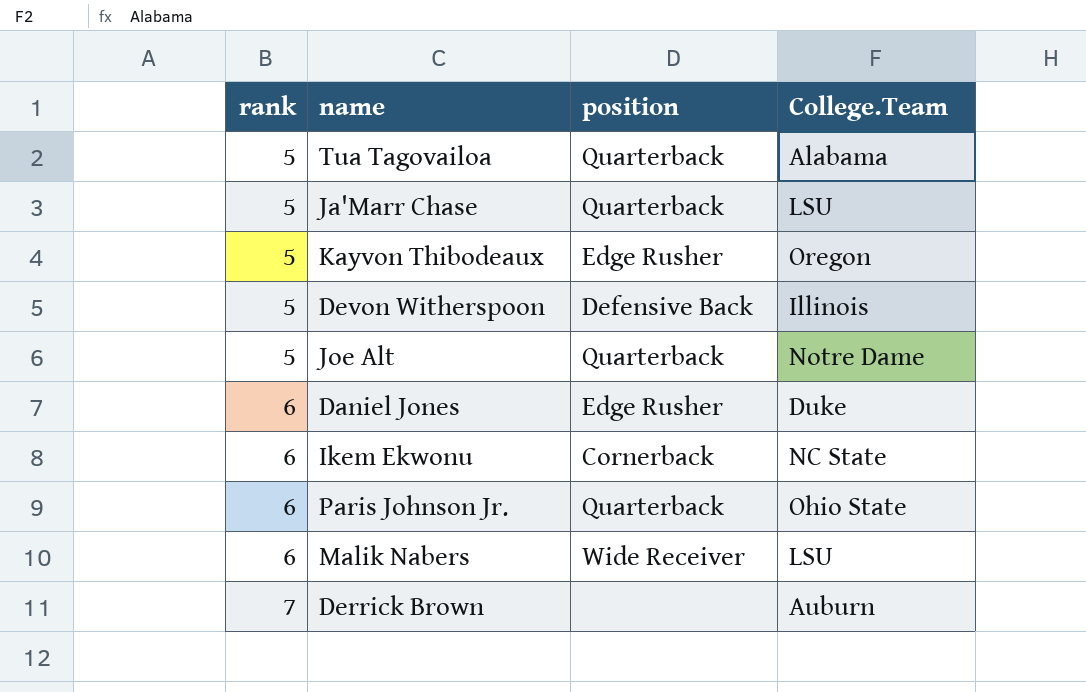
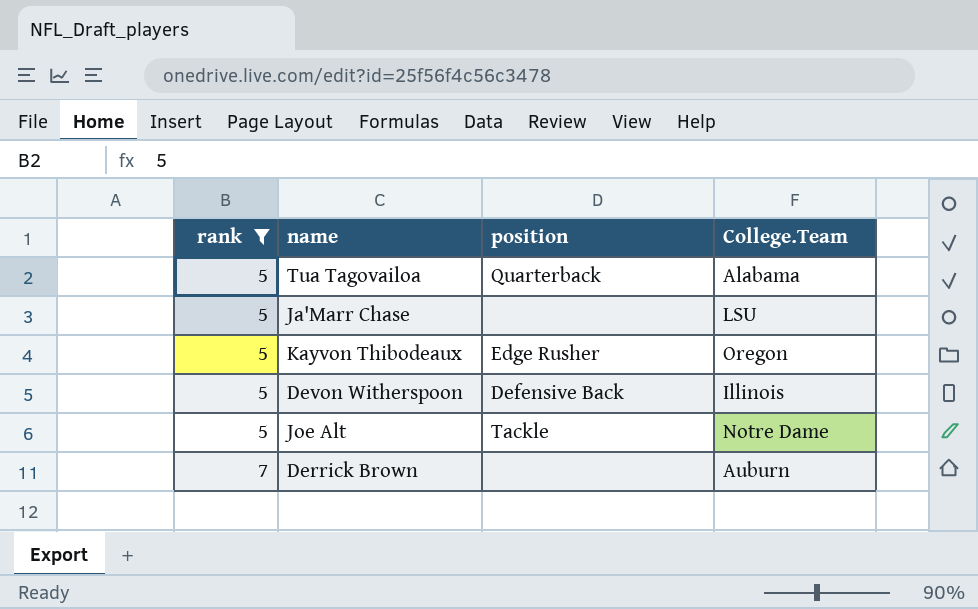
filter: none -> rank != 6
Ja'Marr Chase | position: Quarterback -> none
Joe Alt | position: Quarterback -> Tackle

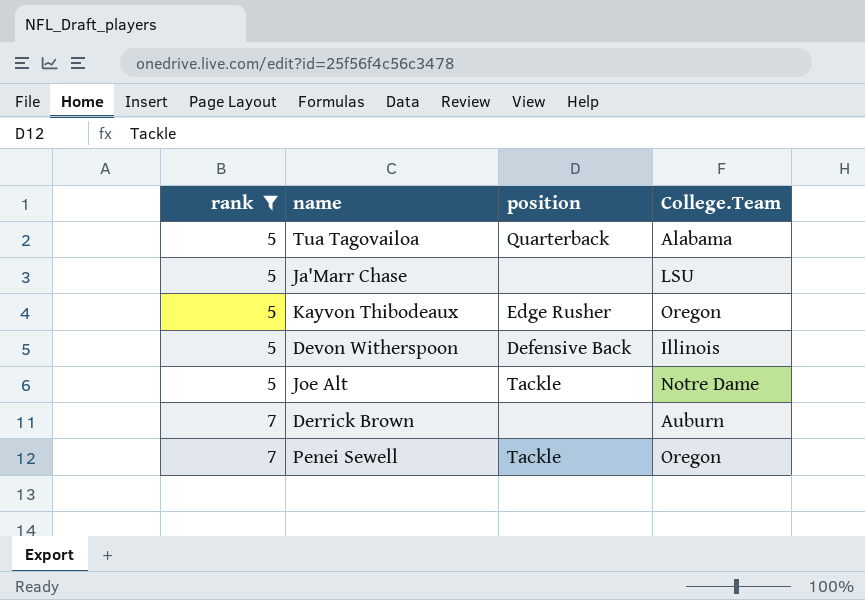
row Penei Sewell: none -> 7 | Tackle | Oregon

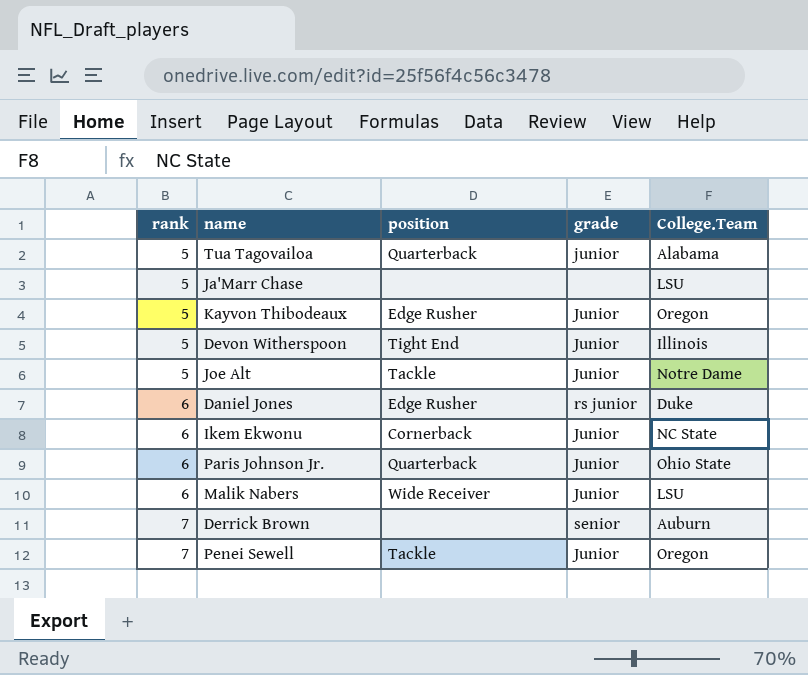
filter: rank != 6 -> none
column grade | position: none -> 4
Devon Witherspoon | position: Defensive Back -> Tight End

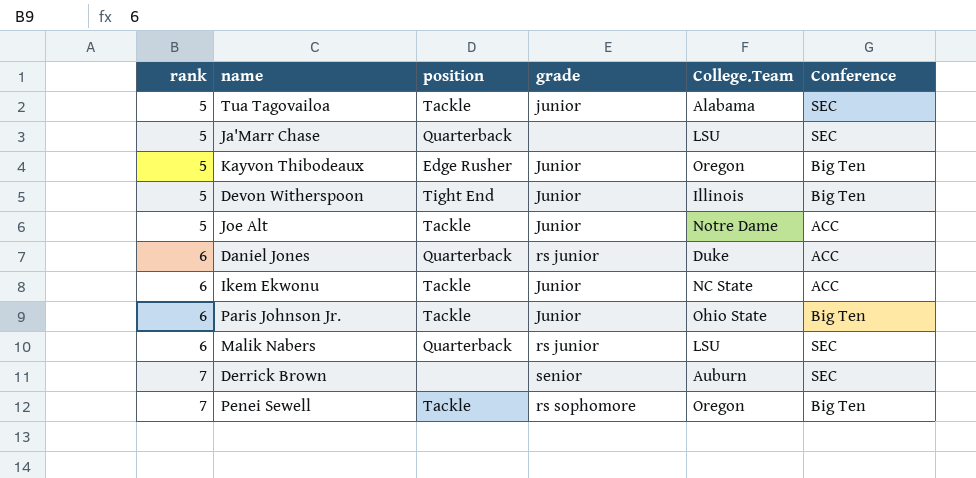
column Conference | position: none -> 6
Tua Tagovailoa | position: Quarterback -> Tackle
Ja'Marr Chase | position: none -> Quarterback
Daniel Jones | position: Edge Rusher -> Quarterback
Ikem Ekwonu | position: Cornerback -> Tackle
Paris Johnson Jr. | position: Quarterback -> Tackle
Malik Nabers | position: Wide Receiver -> Quarterback
Malik Nabers | grade: Junior -> rs junior
Penei Sewell | grade: Junior -> rs sophomore

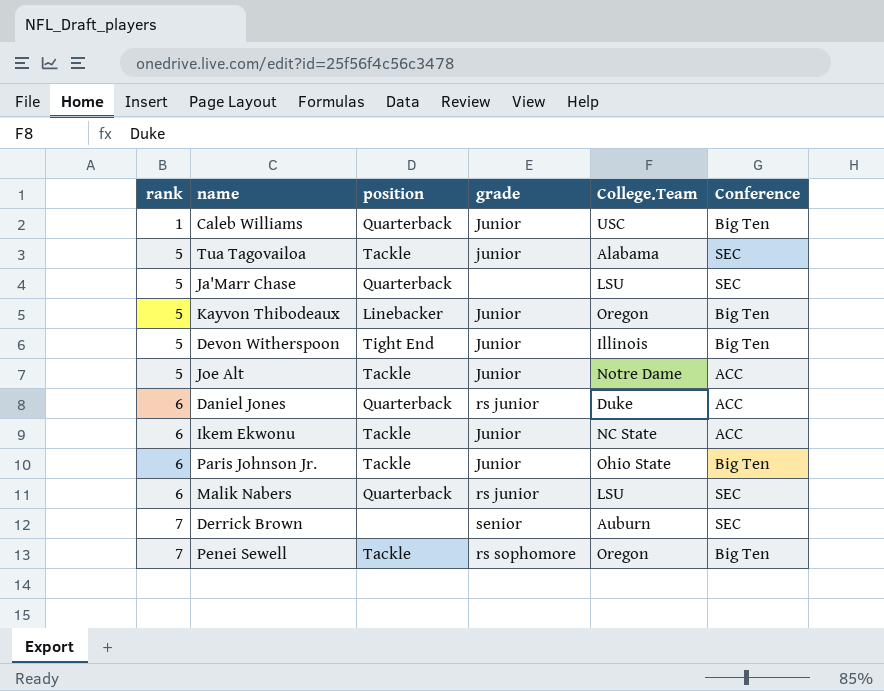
row Caleb Williams: none -> 1 | Quarterback | Junior | USC | Big Ten
Kayvon Thibodeaux | position: Edge Rusher -> Linebacker

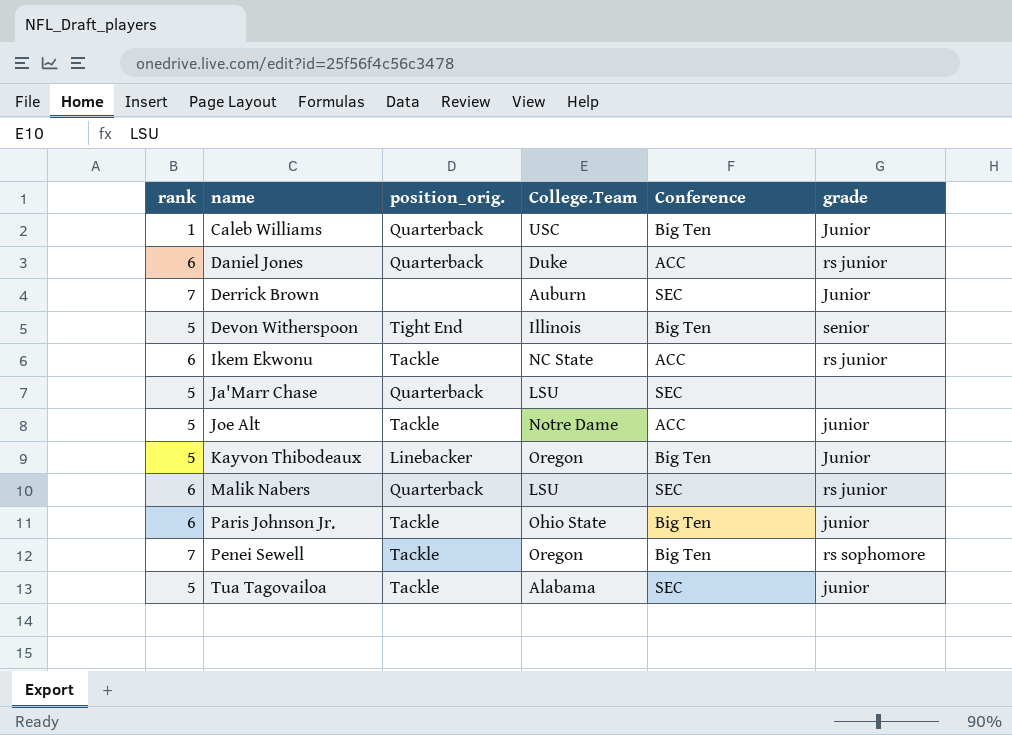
row order: rank ascending -> name ascending
column name: position -> position_orig.
column grade | position: 4 -> 6
Derrick Brown | grade: senior -> Junior
Devon Witherspoon | grade: Junior -> senior
Ikem Ekwonu | grade: Junior -> rs junior
Joe Alt | grade: Junior -> junior
Paris Johnson Jr. | grade: Junior -> junior

